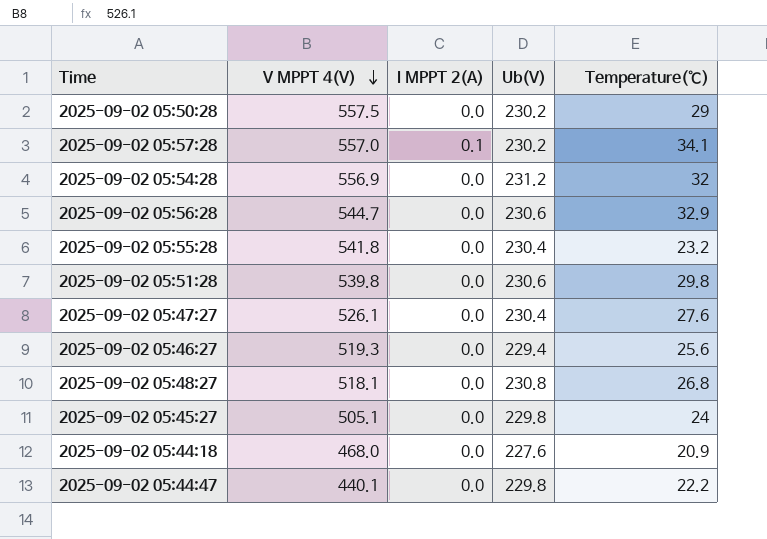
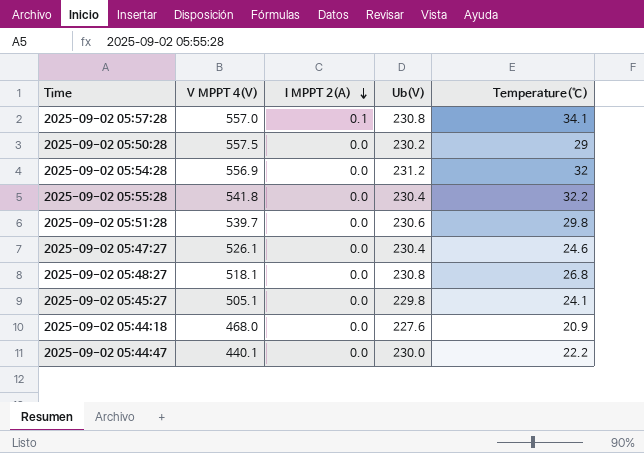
row order: V MPPT 4(V) descending -> I MPPT 2(A) descending
row 2025-09-02 05:56:28: 544.7 | 0.0 | 230.6 | 32.9 -> none
row 2025-09-02 05:46:27: 519.3 | 0.0 | 229.4 | 25.6 -> none
2025-09-02 05:57:28 | Ub(V): 230.2 -> 230.8
2025-09-02 05:55:28 | Temperature(℃): 23.2 -> 32.2
2025-09-02 05:51:28 | V MPPT 4(V): 539.8 -> 539.7
2025-09-02 05:47:27 | Temperature(℃): 27.6 -> 24.6
2025-09-02 05:45:27 | Temperature(℃): 24 -> 24.1
2025-09-02 05:44:47 | Ub(V): 229.8 -> 230.0

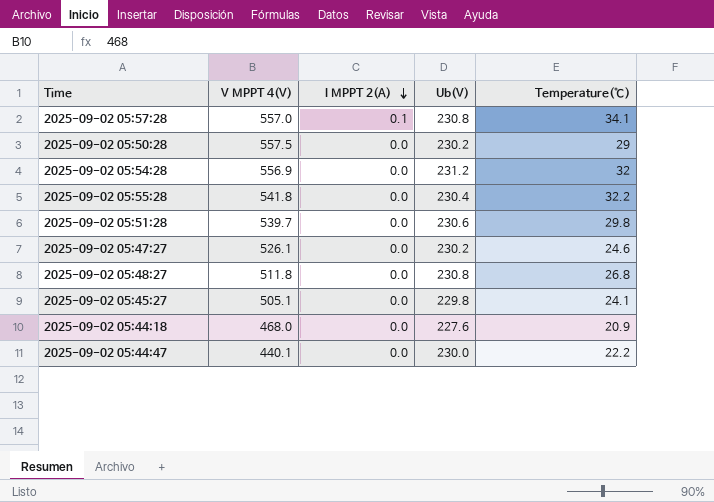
2025-09-02 05:47:27 | Ub(V): 230.4 -> 230.2
2025-09-02 05:48:27 | V MPPT 4(V): 518.1 -> 511.8

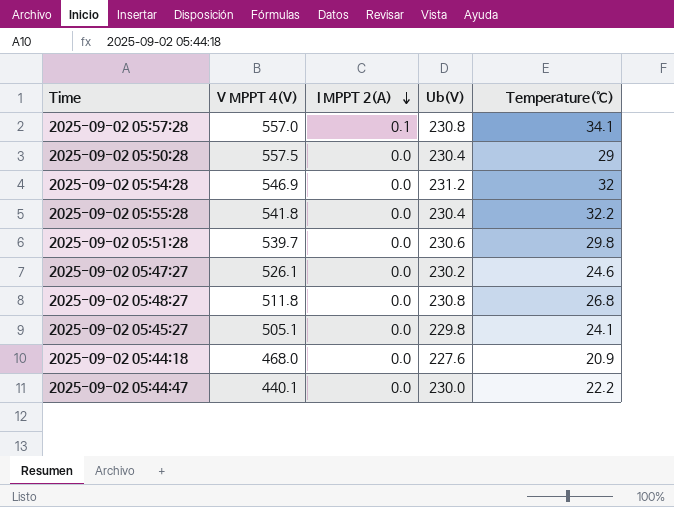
2025-09-02 05:50:28 | Ub(V): 230.2 -> 230.4
2025-09-02 05:54:28 | V MPPT 4(V): 556.9 -> 546.9

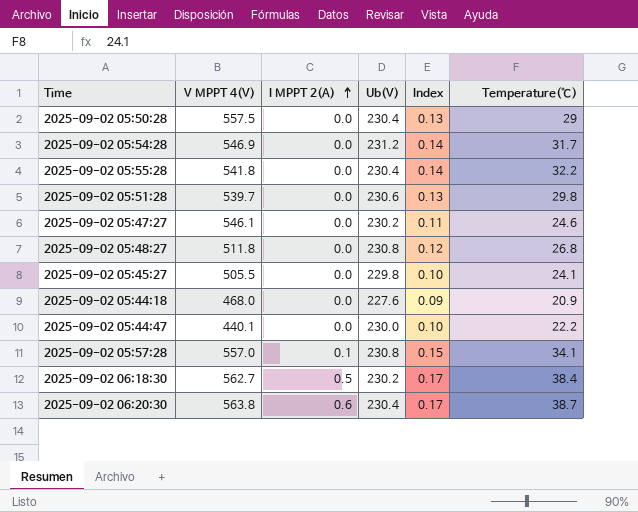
row order: I MPPT 2(A) descending -> I MPPT 2(A) ascending
column Index | formula: none -> [Temperature(℃)] / [Ub(V)]
2025-09-02 05:54:28 | Temperature(℃): 32 -> 31.7
2025-09-02 05:47:27 | V MPPT 4(V): 526.1 -> 546.1
2025-09-02 05:45:27 | V MPPT 4(V): 505.1 -> 505.5
row 2025-09-02 06:18:30: none -> 562.7 | 0.5 | 230.2 | 0.17 | 38.4
row 2025-09-02 06:20:30: none -> 563.8 | 0.6 | 230.4 | 0.17 | 38.7

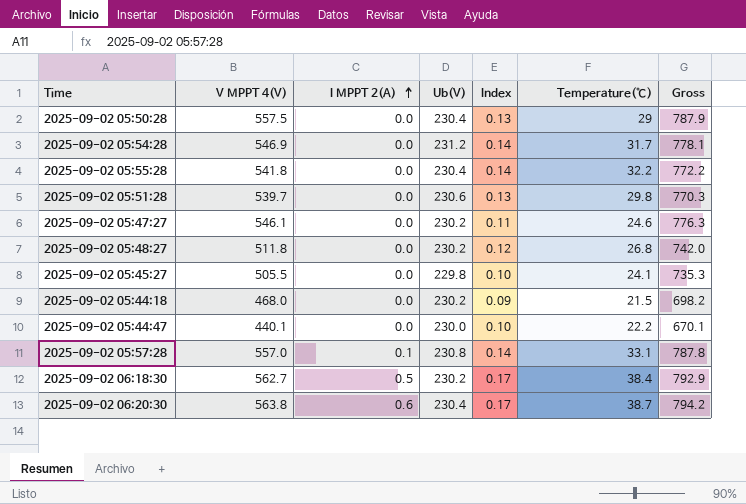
column Gross | formula: none -> [V MPPT 4(V)] + [Ub(V)]
2025-09-02 05:48:27 | Ub(V): 230.8 -> 230.2
2025-09-02 05:44:18 | Ub(V): 227.6 -> 230.2
2025-09-02 05:44:18 | Temperature(℃): 20.9 -> 21.5
2025-09-02 05:57:28 | Index: 0.15 -> 0.14
2025-09-02 05:57:28 | Temperature(℃): 34.1 -> 33.1

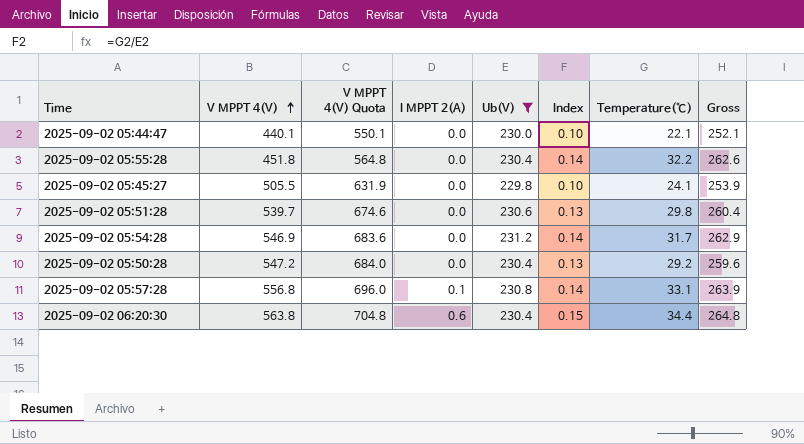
filter: none -> Ub(V) != 230.2
row order: I MPPT 2(A) ascending -> V MPPT 4(V) ascending
column V MPPT 4(V) Quota | formula: none -> [V MPPT 4(V)] * 1.25
column Gross | formula: [V MPPT 4(V)] + [Ub(V)] -> [Ub(V)] + [Temperature(℃)]
2025-09-02 05:44:47 | Temperature(℃): 22.2 -> 22.1
2025-09-02 05:55:28 | V MPPT 4(V): 541.8 -> 451.8
2025-09-02 05:50:28 | V MPPT 4(V): 557.5 -> 547.2
2025-09-02 05:50:28 | Temperature(℃): 29 -> 29.2
2025-09-02 05:57:28 | V MPPT 4(V): 557.0 -> 556.8
2025-09-02 06:20:30 | Index: 0.17 -> 0.15
2025-09-02 06:20:30 | Temperature(℃): 38.7 -> 34.4

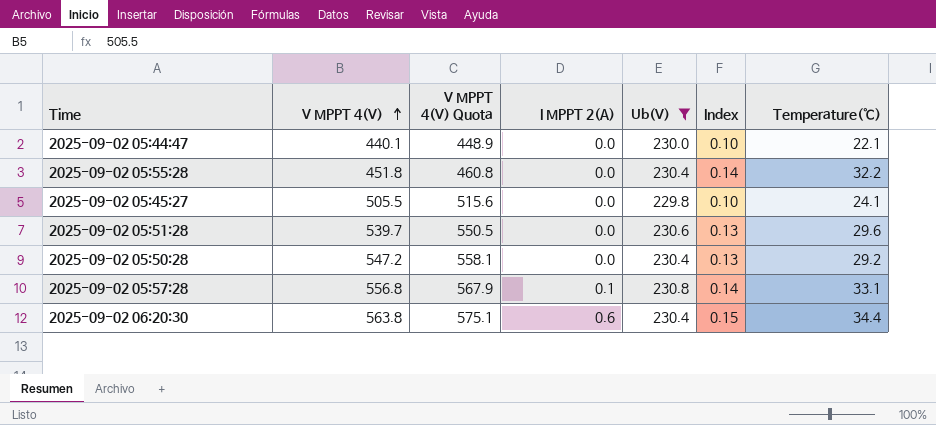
column Gross | formula: [Ub(V)] + [Temperature(℃)] -> none
column V MPPT 4(V) Quota | formula: [V MPPT 4(V)] * 1.25 -> [V MPPT 4(V)] * 1.02
row 2025-09-02 05:54:28: 546.9 | 683.6 | 0.0 | 231.2 | 0.14 | 31.7 | 262.9 -> none
2025-09-02 05:51:28 | Temperature(℃): 29.8 -> 29.6

